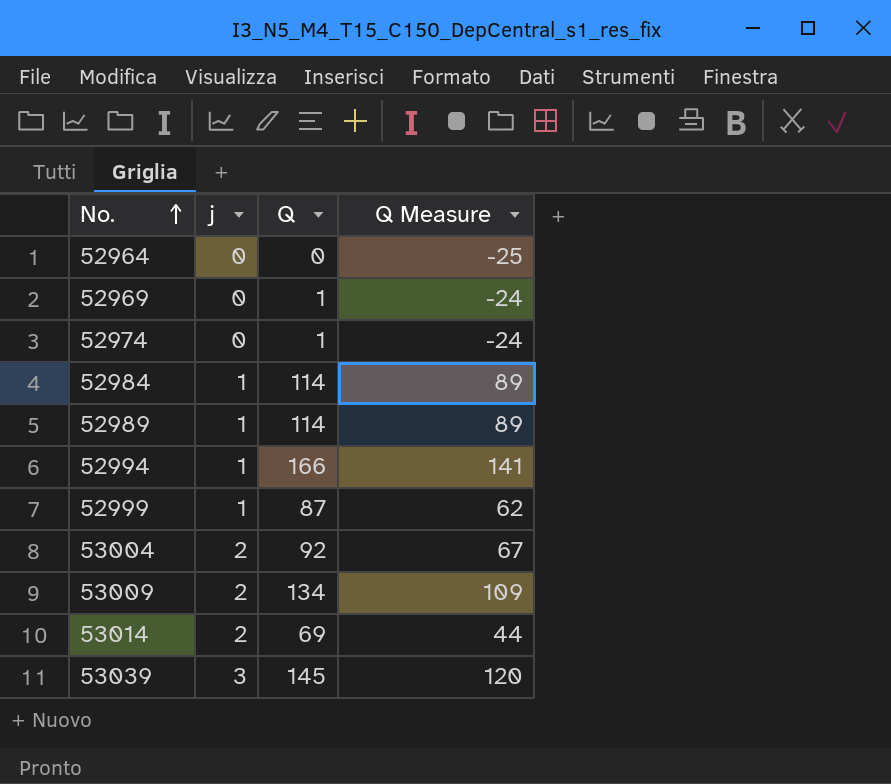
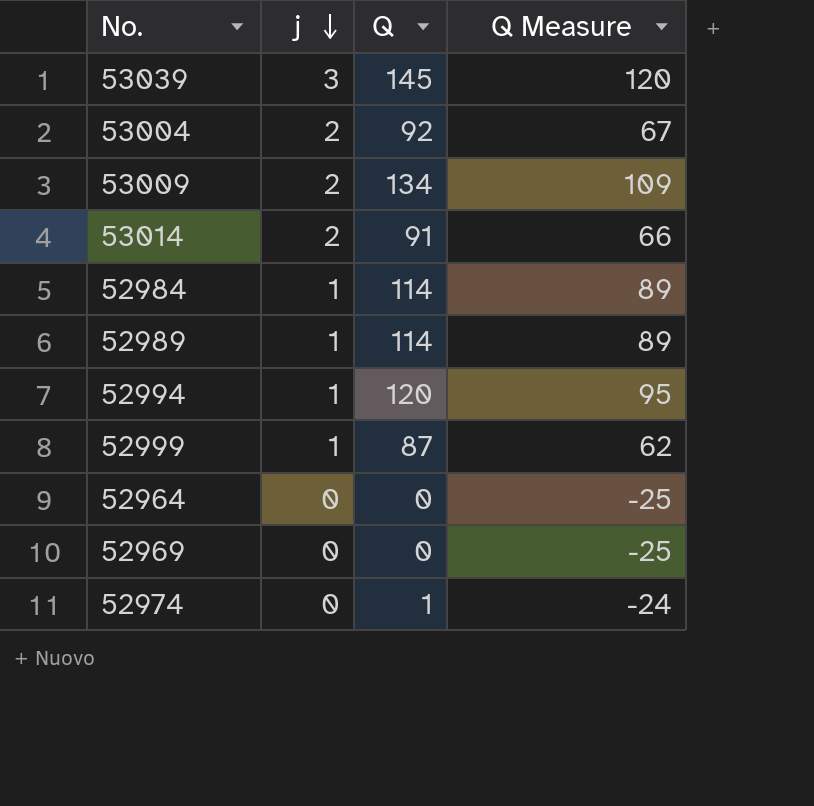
row order: No. ascending -> j descending
53014 | Q: 69 -> 91
53014 | Q Measure: 44 -> 66
52994 | Q: 166 -> 120
52994 | Q Measure: 141 -> 95
52969 | Q: 1 -> 0
52969 | Q Measure: -24 -> -25

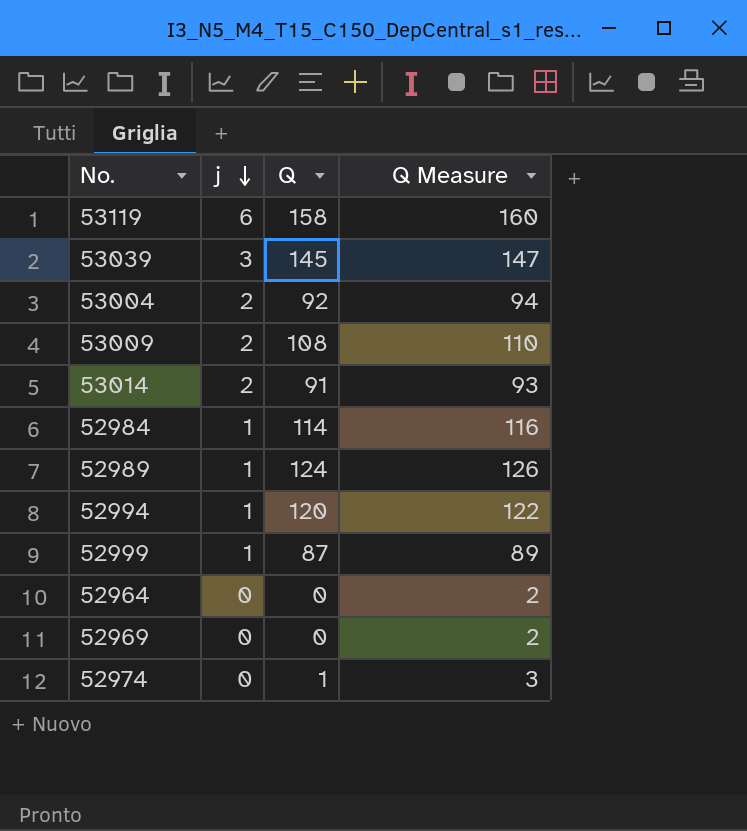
column Q Measure | formula: [Q] - 25 -> [Q] + 2
row 53119: none -> 6 | 158 | 160
53009 | Q: 134 -> 108
52989 | Q: 114 -> 124

